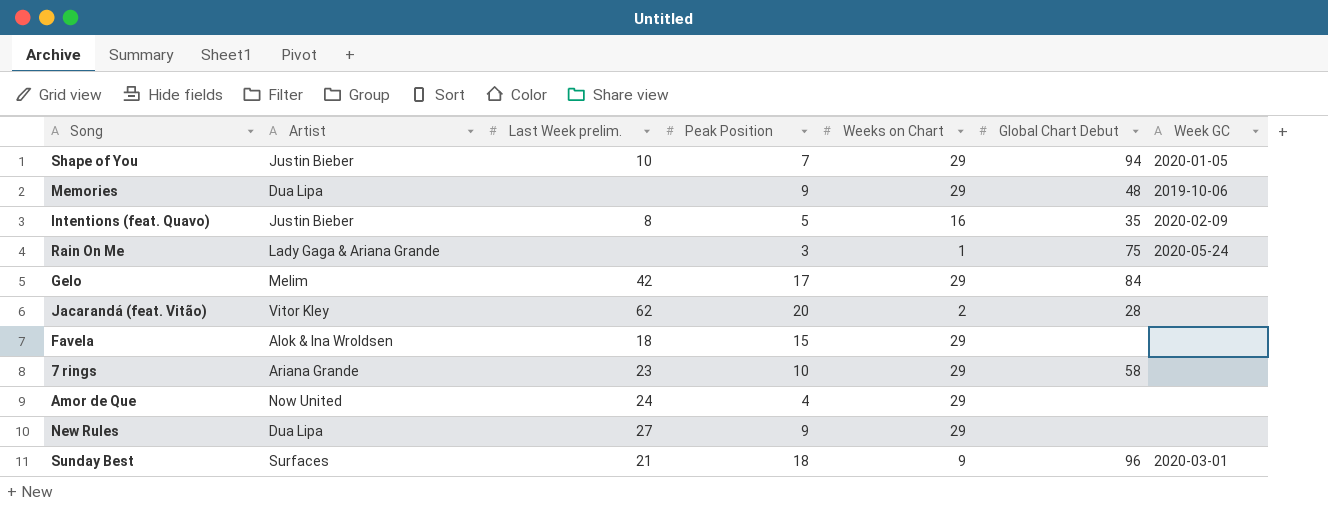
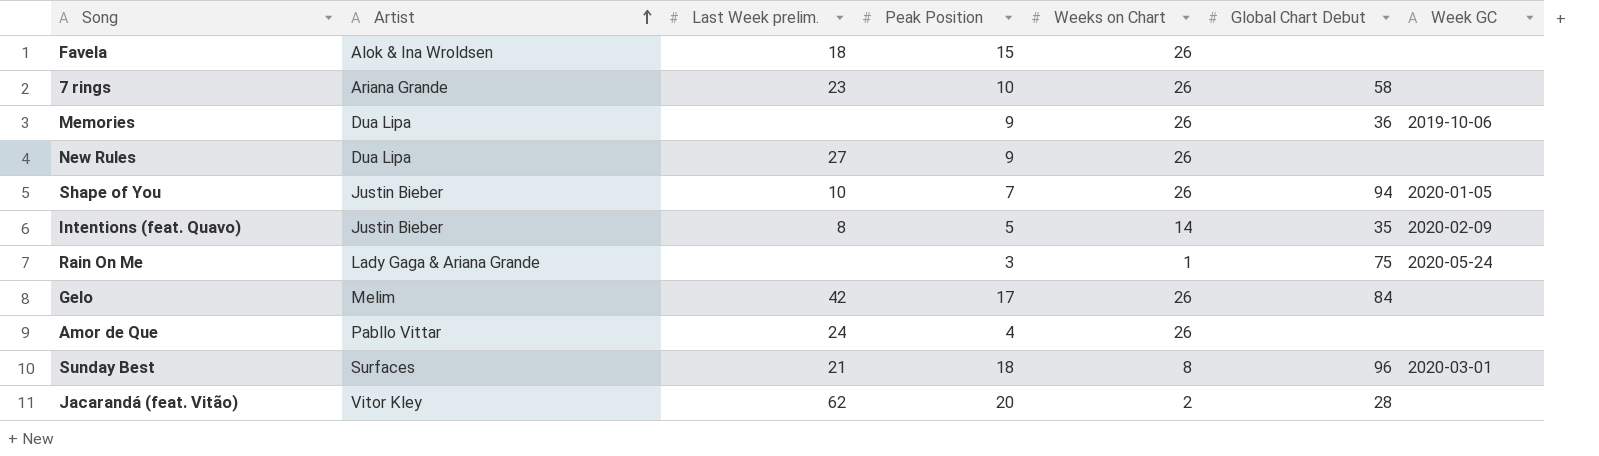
row order: none -> Artist ascending
Favela | Weeks on Chart: 29 -> 26
7 rings | Weeks on Chart: 29 -> 26
Memories | Weeks on Chart: 29 -> 26
Memories | Global Chart Debut: 48 -> 36
New Rules | Weeks on Chart: 29 -> 26
Shape of You | Weeks on Chart: 29 -> 26
Intentions (feat. Quavo) | Weeks on Chart: 16 -> 14
Gelo | Weeks on Chart: 29 -> 26
Amor de Que | Artist: Now United -> Pabllo Vittar
Amor de Que | Weeks on Chart: 29 -> 26
Sunday Best | Weeks on Chart: 9 -> 8

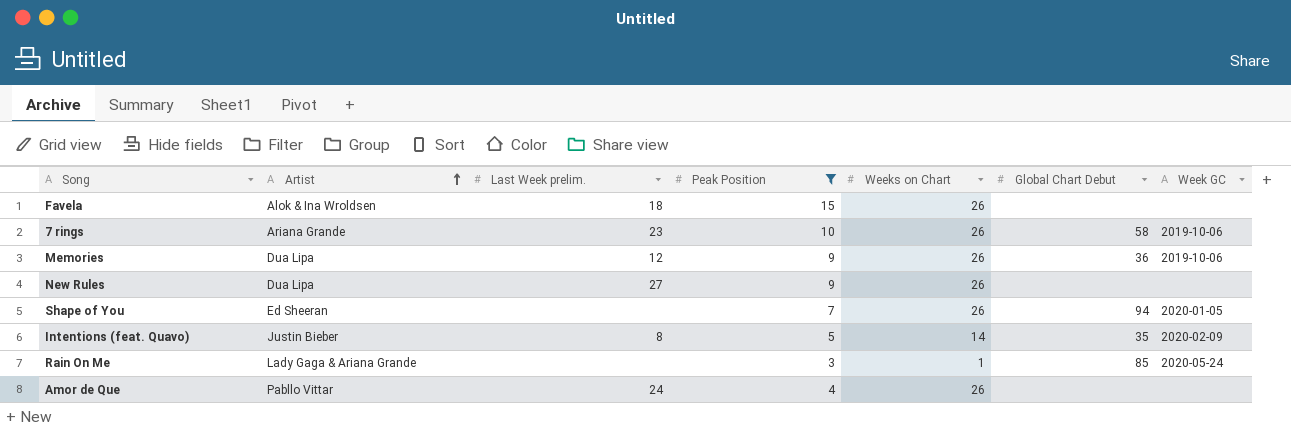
filter: none -> Peak Position <= 15
7 rings | Week GC: none -> 2019-10-06
Memories | Last Week prelim.: none -> 12
Shape of You | Artist: Justin Bieber -> Ed Sheeran
Shape of You | Last Week prelim.: 10 -> none
Rain On Me | Global Chart Debut: 75 -> 85

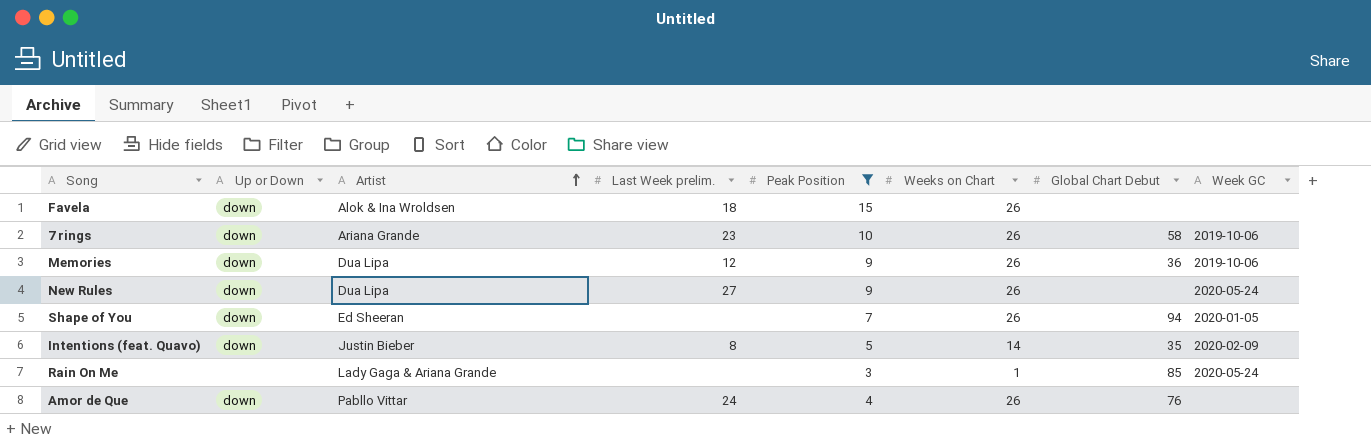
column Up or Down | position: none -> 2
New Rules | Week GC: none -> 2020-05-24
Amor de Que | Global Chart Debut: none -> 76

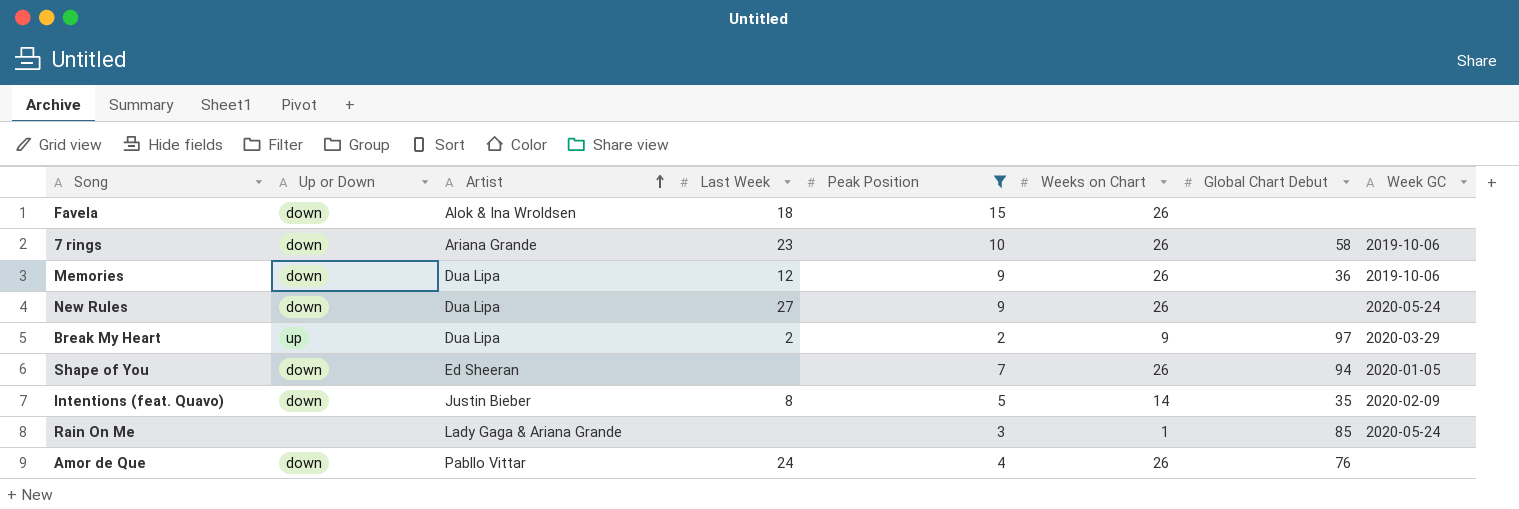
column name: Last Week prelim. -> Last Week
row Break My Heart: none -> up | Dua Lipa | 2 | 2 | 9 | 97 | 2020-03-29

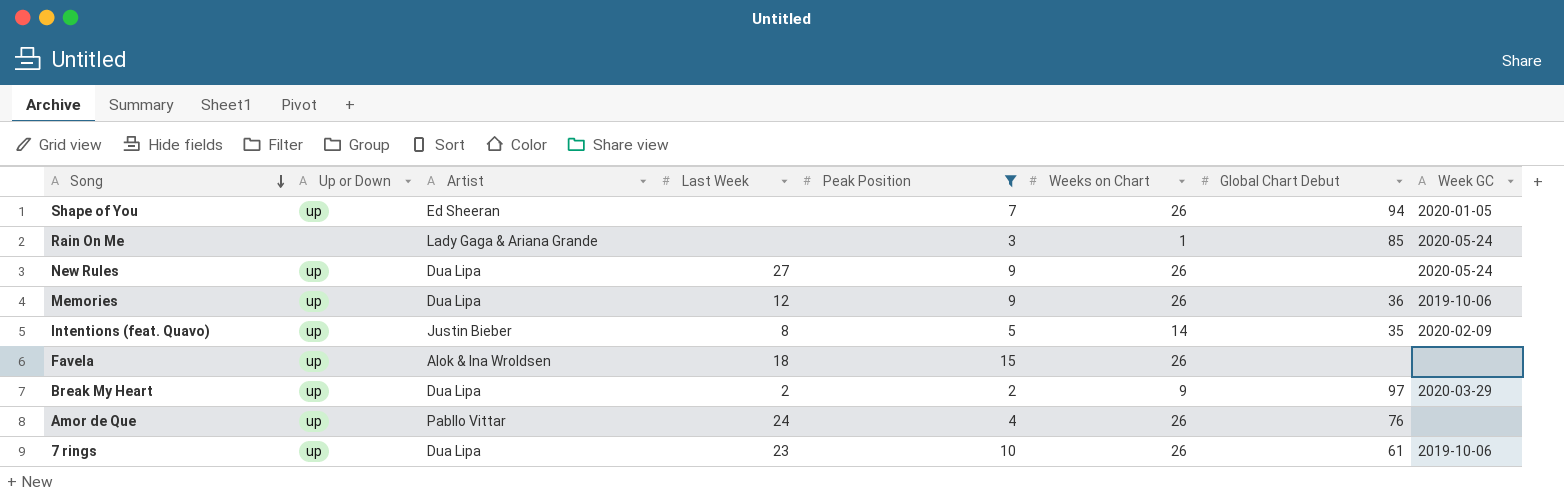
row order: Artist ascending -> Song descending
Shape of You | Up or Down: down -> up
New Rules | Up or Down: down -> up
Memories | Up or Down: down -> up
Intentions (feat. Quavo) | Up or Down: down -> up
Favela | Up or Down: down -> up
Amor de Que | Up or Down: down -> up
7 rings | Up or Down: down -> up
7 rings | Artist: Ariana Grande -> Dua Lipa
7 rings | Global Chart Debut: 58 -> 61

